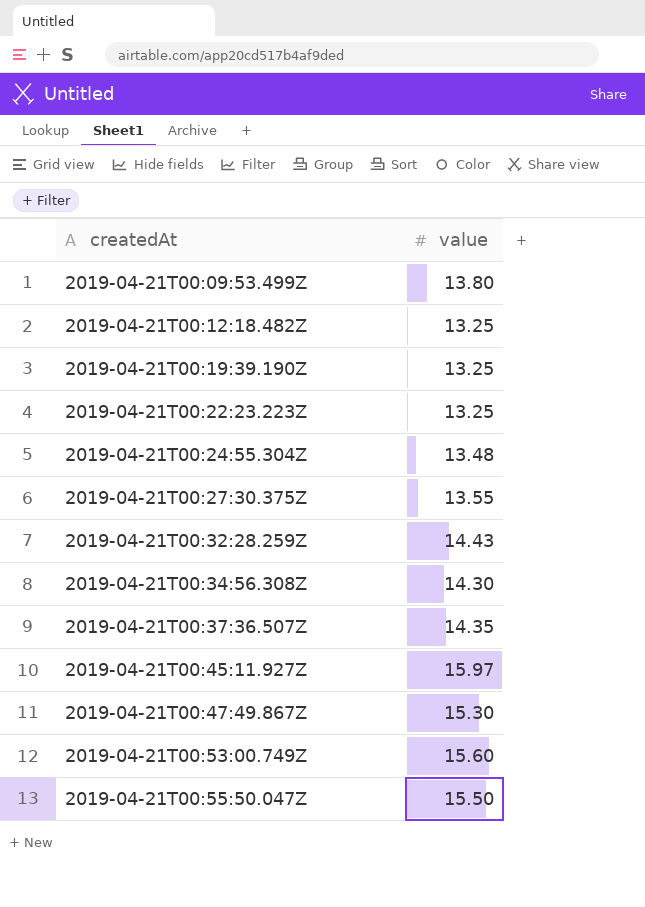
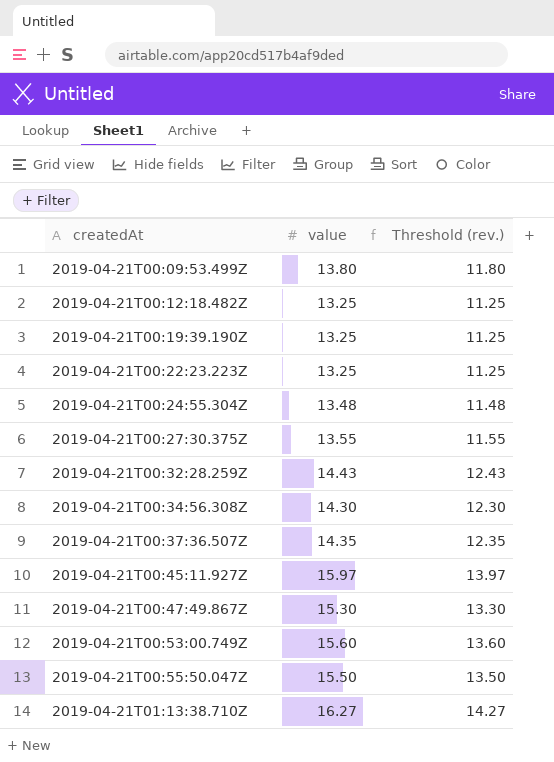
column Threshold (rev.) | formula: none -> [value] - 2
row 2019-04-21T01:13:38.710Z: none -> 16.27 | 14.27

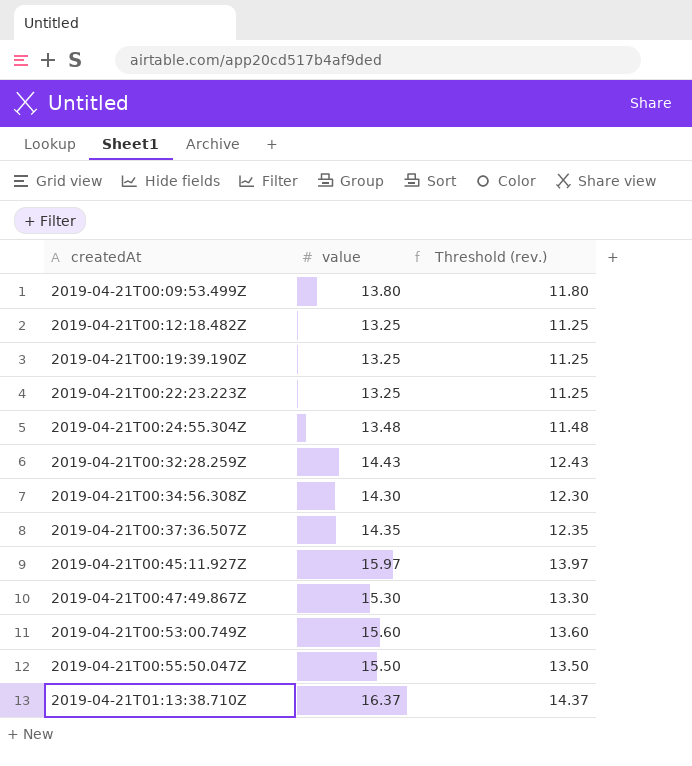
row 2019-04-21T00:27:30.375Z: 13.55 | 11.55 -> none
2019-04-21T01:13:38.710Z | value: 16.27 -> 16.37
2019-04-21T01:13:38.710Z | Threshold (rev.): 14.27 -> 14.37

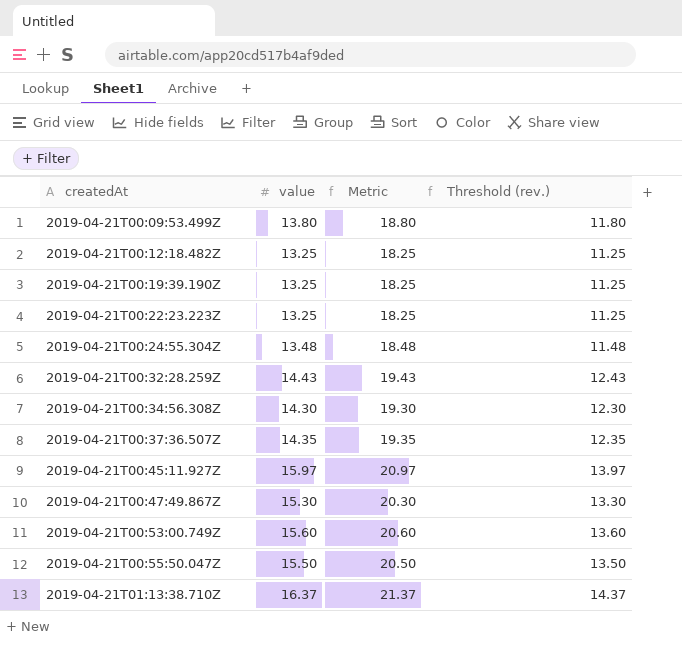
column Metric | formula: none -> [value] + 5

